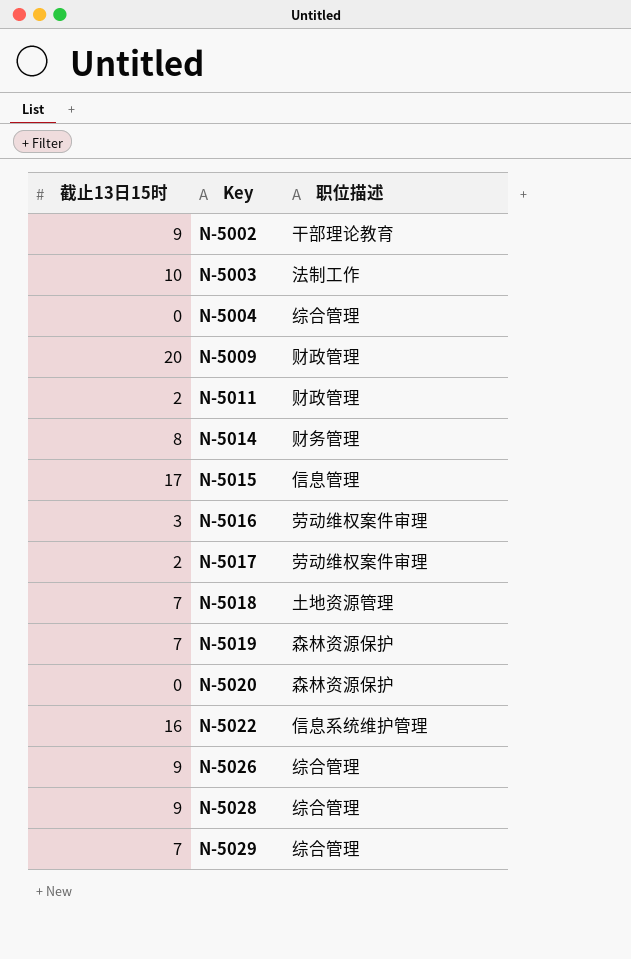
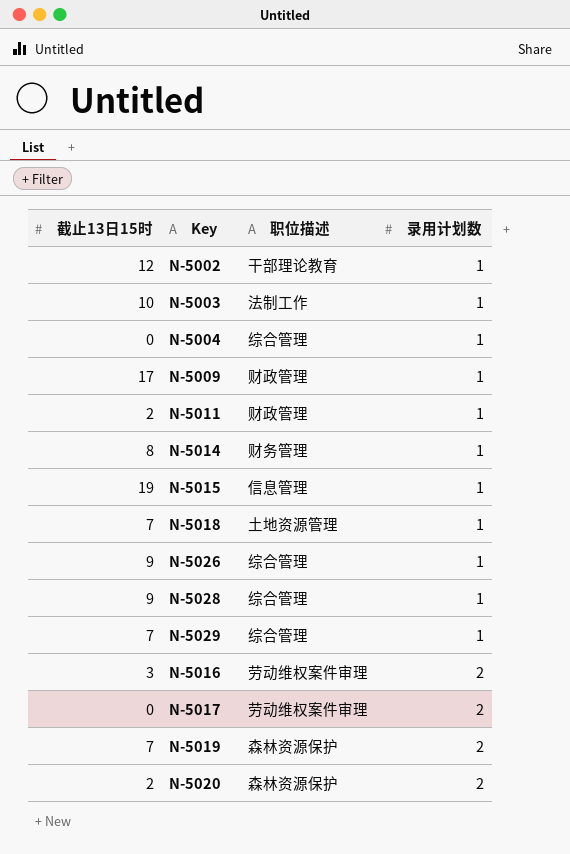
row order: Key ascending -> 录用计划数 ascending
column 录用计划数 | position: none -> 4
row N-5022: 16 | 信息系统维护管理 -> none
N-5002 | 截止13日15时: 9 -> 12
N-5009 | 截止13日15时: 20 -> 17
N-5015 | 截止13日15时: 17 -> 19
N-5017 | 截止13日15时: 2 -> 0
N-5020 | 截止13日15时: 0 -> 2

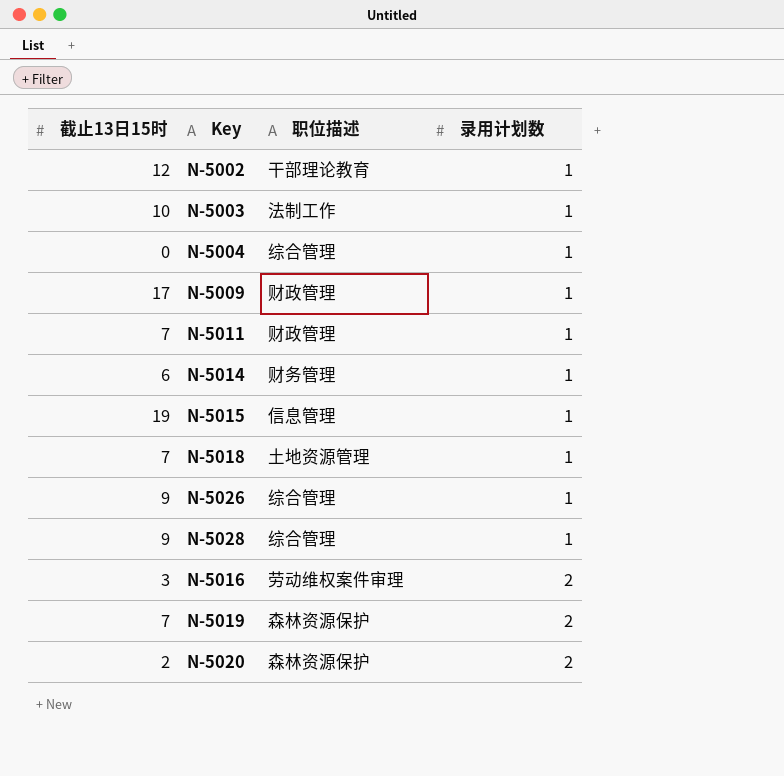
row N-5029: 7 | 综合管理 | 1 -> none
row N-5017: 0 | 劳动维权案件审理 | 2 -> none
N-5011 | 截止13日15时: 2 -> 7
N-5014 | 截止13日15时: 8 -> 6

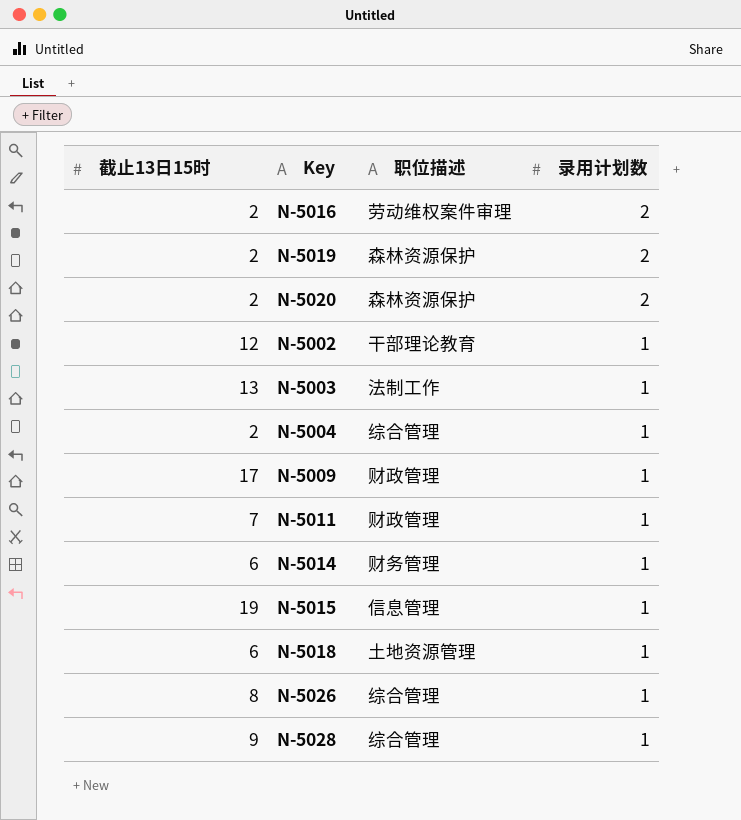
row order: 录用计划数 ascending -> 录用计划数 descending
N-5016 | 截止13日15时: 3 -> 2
N-5019 | 截止13日15时: 7 -> 2
N-5003 | 截止13日15时: 10 -> 13
N-5004 | 截止13日15时: 0 -> 2
N-5018 | 截止13日15时: 7 -> 6
N-5026 | 截止13日15时: 9 -> 8

